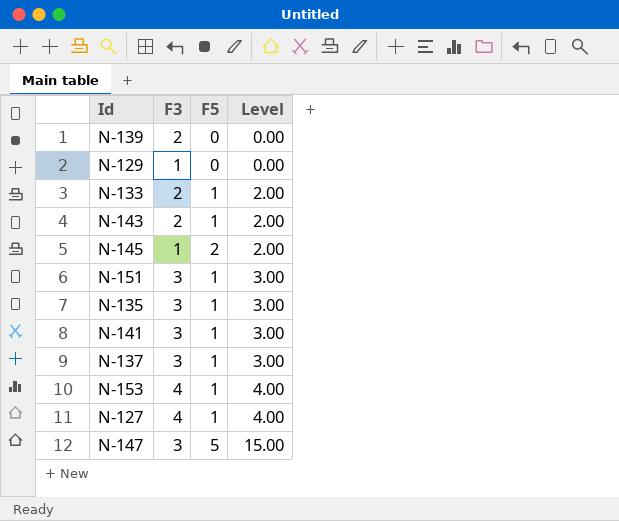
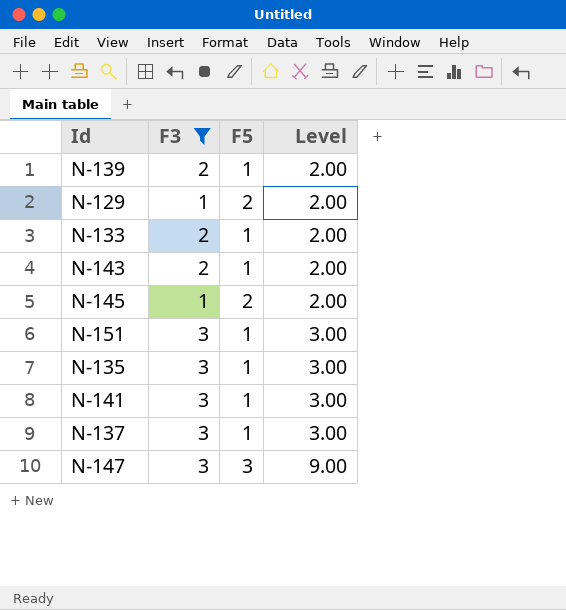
filter: none -> F3 != 4
N-139 | F5: 0 -> 1
N-139 | Level: 0.00 -> 2.00
N-129 | F5: 0 -> 2
N-129 | Level: 0.00 -> 2.00
N-147 | F5: 5 -> 3
N-147 | Level: 15.00 -> 9.00

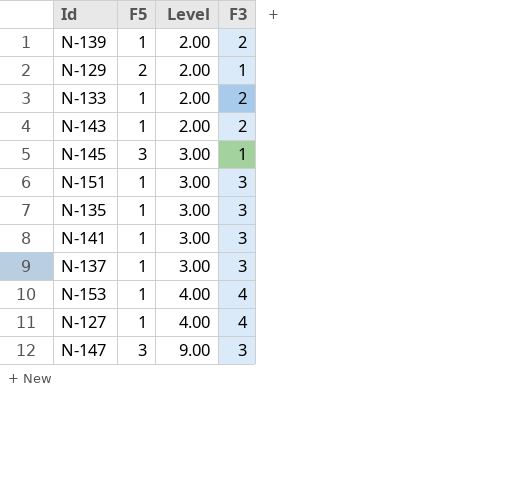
filter: F3 != 4 -> none
column F3 | position: 2 -> 4
N-145 | F5: 2 -> 3
N-145 | Level: 2.00 -> 3.00

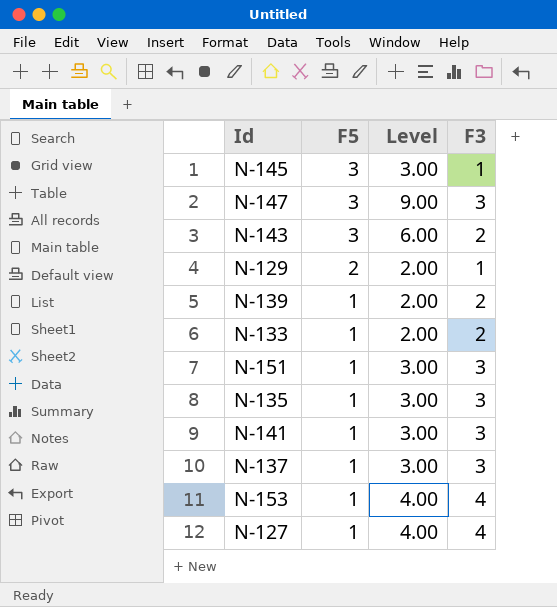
row order: Level ascending -> F5 descending
N-143 | F5: 1 -> 3
N-143 | Level: 2.00 -> 6.00

